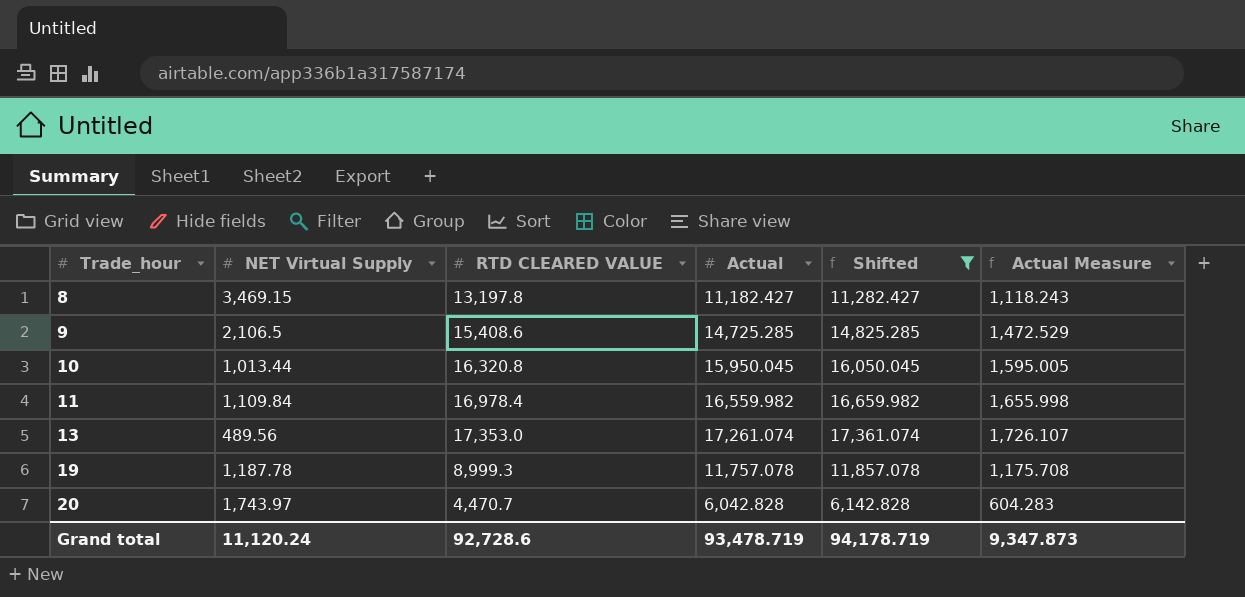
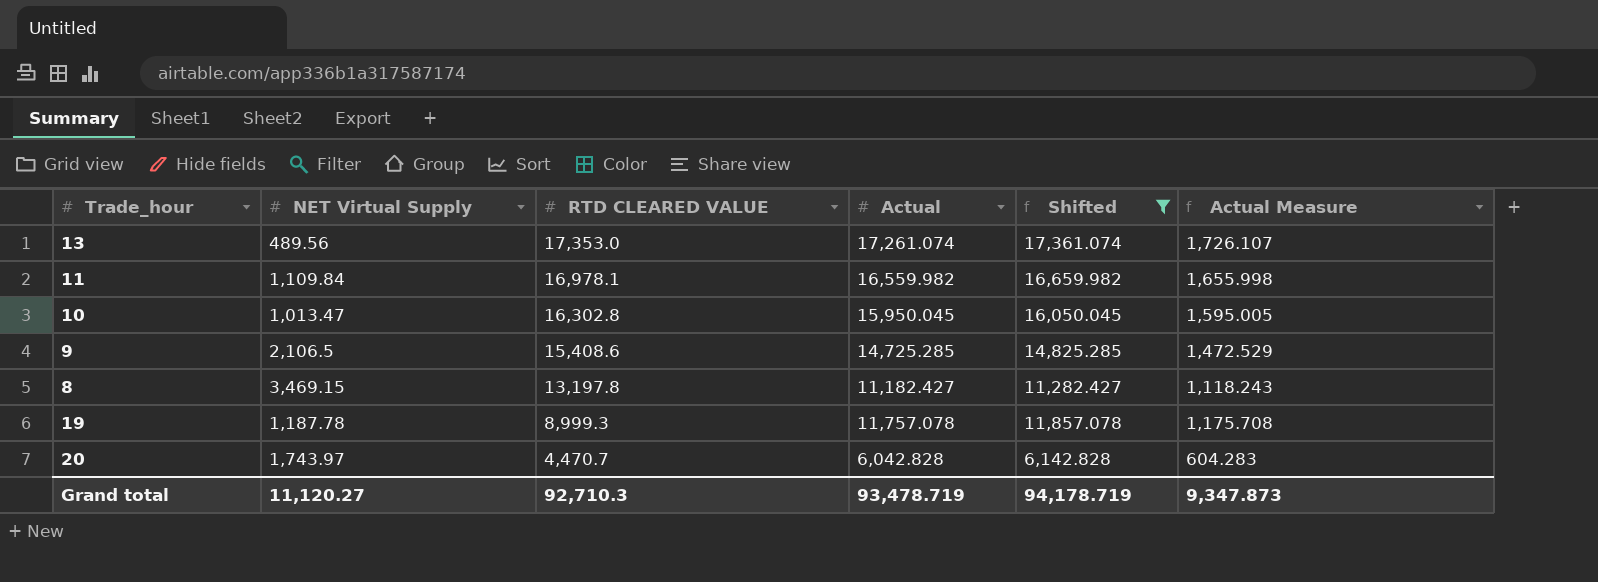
row order: Trade_hour ascending -> RTD CLEARED VALUE descending
11 | RTD CLEARED VALUE: 16,978.4 -> 16,978.1
10 | NET Virtual Supply: 1,013.44 -> 1,013.47
10 | RTD CLEARED VALUE: 16,320.8 -> 16,302.8
Grand total | NET Virtual Supply: 11,120.24 -> 11,120.27
Grand total | RTD CLEARED VALUE: 92,728.6 -> 92,710.3

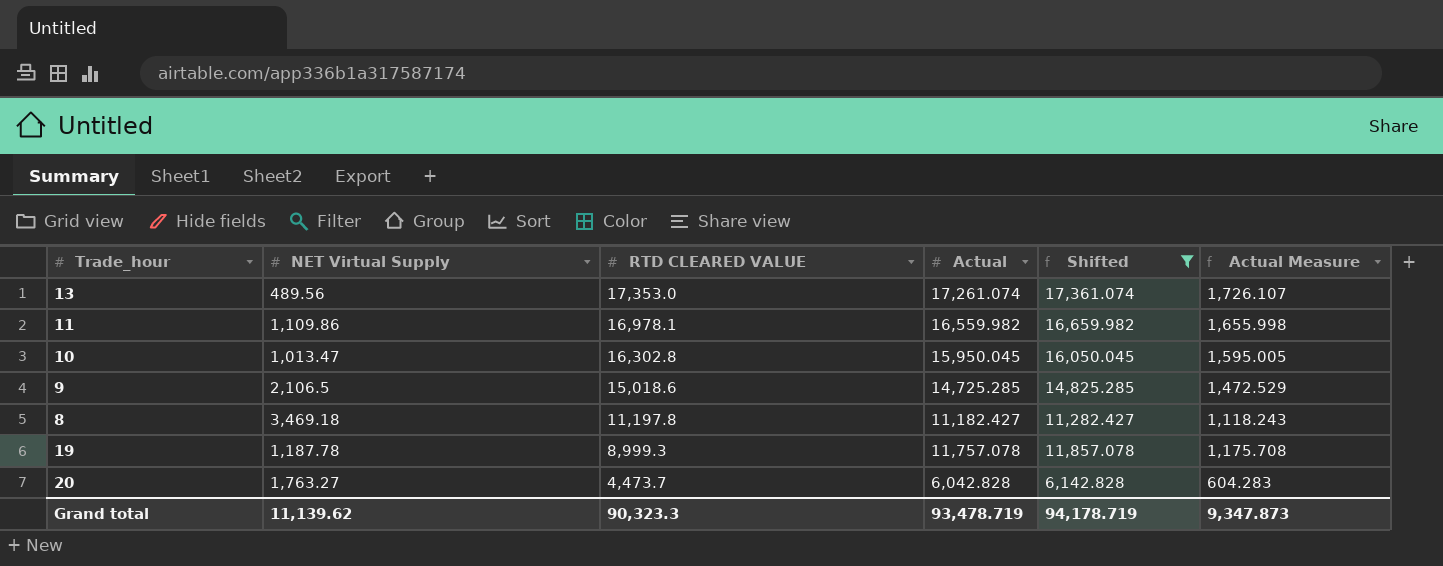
11 | NET Virtual Supply: 1,109.84 -> 1,109.86
9 | RTD CLEARED VALUE: 15,408.6 -> 15,018.6
8 | NET Virtual Supply: 3,469.15 -> 3,469.18
8 | RTD CLEARED VALUE: 13,197.8 -> 11,197.8
20 | NET Virtual Supply: 1,743.97 -> 1,763.27
20 | RTD CLEARED VALUE: 4,470.7 -> 4,473.7
Grand total | NET Virtual Supply: 11,120.27 -> 11,139.62
Grand total | RTD CLEARED VALUE: 92,710.3 -> 90,323.3

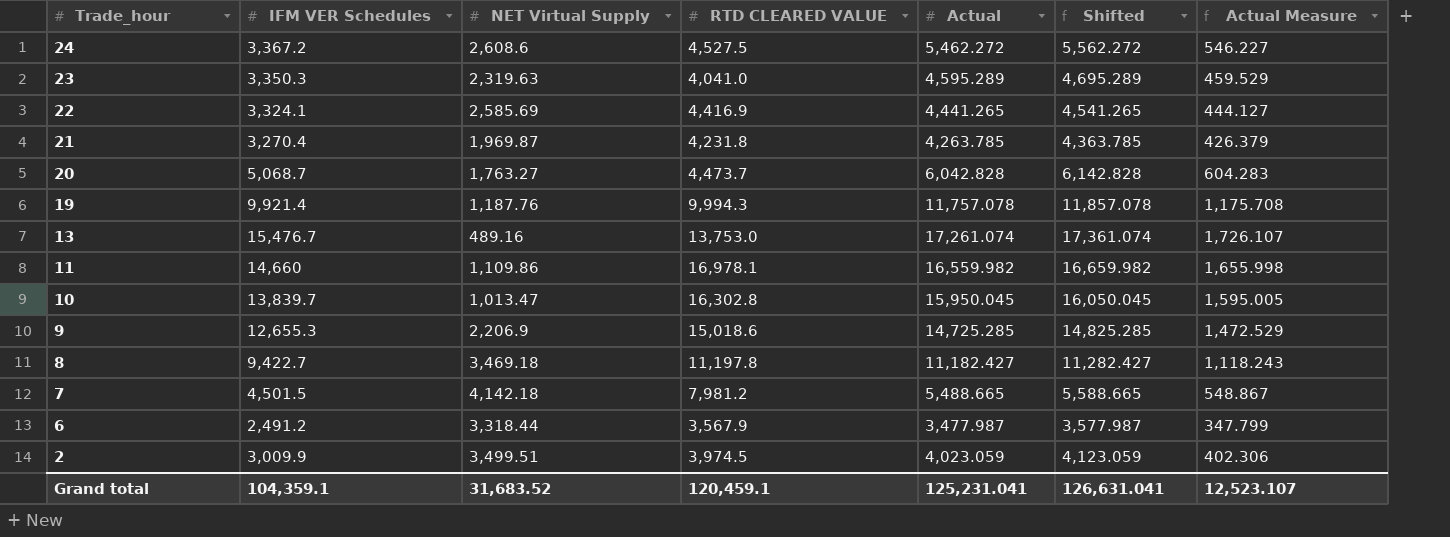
filter: Shifted >= 6,142.828 -> none
row order: RTD CLEARED VALUE descending -> Trade_hour descending
column IFM VER Schedules | position: none -> 2
19 | NET Virtual Supply: 1,187.78 -> 1,187.76
19 | RTD CLEARED VALUE: 8,999.3 -> 9,994.3
13 | NET Virtual Supply: 489.56 -> 489.16
13 | RTD CLEARED VALUE: 17,353.0 -> 13,753.0
9 | NET Virtual Supply: 2,106.5 -> 2,206.9
Grand total | NET Virtual Supply: 11,139.62 -> 31,683.52
Grand total | RTD CLEARED VALUE: 90,323.3 -> 120,459.1
Grand total | Actual: 93,478.719 -> 125,231.041
Grand total | Shifted: 94,178.719 -> 126,631.041
Grand total | Actual Measure: 9,347.873 -> 12,523.107

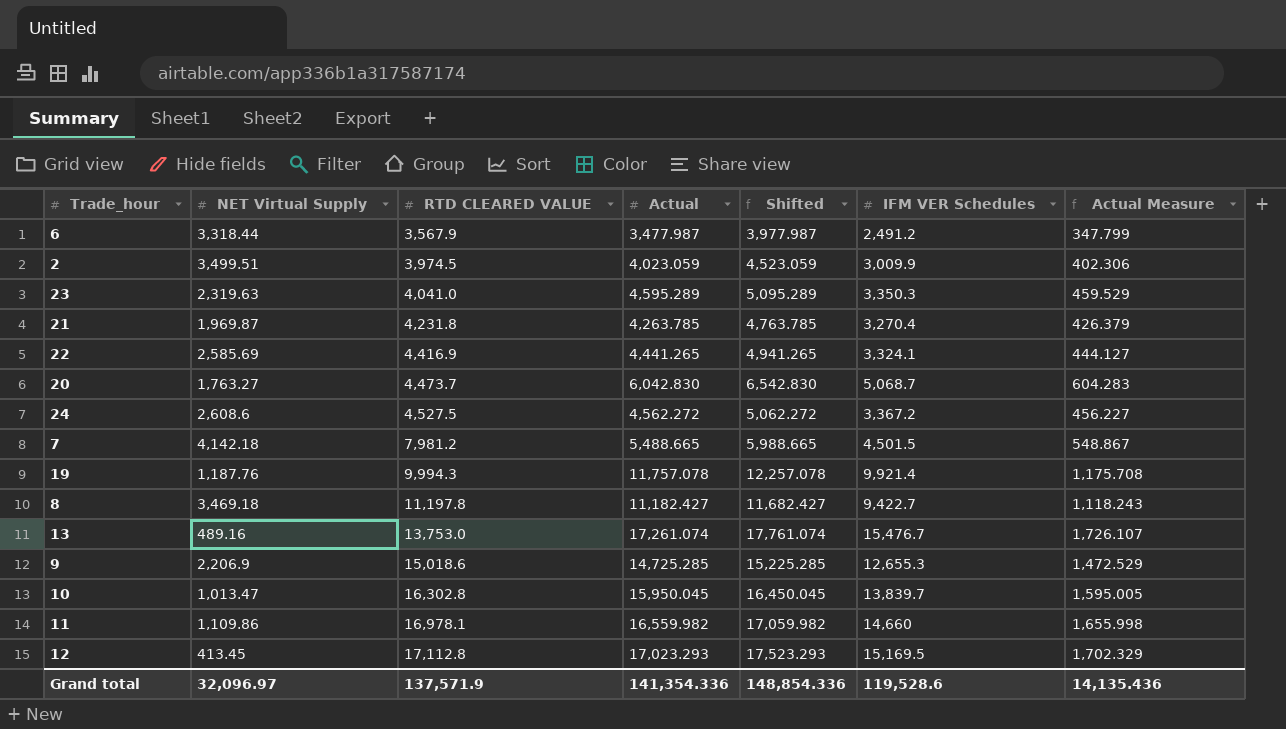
row order: Trade_hour descending -> RTD CLEARED VALUE ascending
column Shifted | formula: [Actual] + 100 -> [Actual] + 500
column IFM VER Schedules | position: 2 -> 6
20 | Actual: 6,042.828 -> 6,042.830
24 | Actual: 5,462.272 -> 4,562.272
24 | Actual Measure: 546.227 -> 456.227
row 12: none -> 413.45 | 17,112.8 | 17,023.293 | 17,523.293 | 15,169.5 | 1,702.329
Grand total | NET Virtual Supply: 31,683.52 -> 32,096.97
Grand total | RTD CLEARED VALUE: 120,459.1 -> 137,571.9
Grand total | Actual: 125,231.041 -> 141,354.336
Grand total | Shifted: 126,631.041 -> 148,854.336
Grand total | IFM VER Schedules: 104,359.1 -> 119,528.6
Grand total | Actual Measure: 12,523.107 -> 14,135.436

